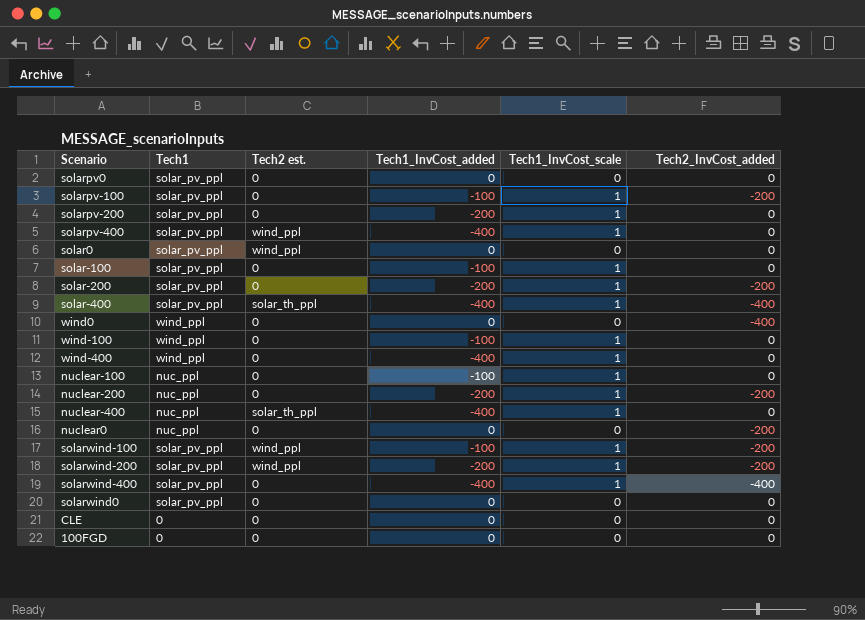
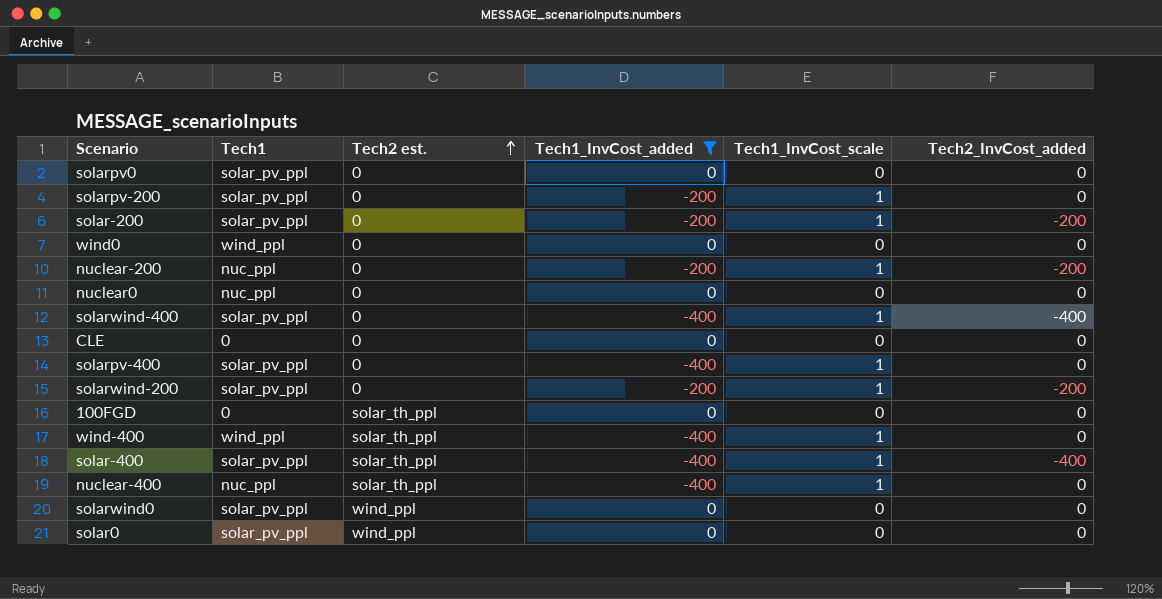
filter: none -> Tech1_InvCost_added != -100
row order: none -> Tech2 est. ascending
wind0 | Tech2_InvCost_added: -400 -> 0
nuclear0 | Tech2_InvCost_added: -200 -> 0
solarpv-400 | Tech2 est.: wind_ppl -> 0
solarwind-200 | Tech2 est.: wind_ppl -> 0
100FGD | Tech2 est.: 0 -> solar_th_ppl
wind-400 | Tech2 est.: 0 -> solar_th_ppl
solarwind0 | Tech2 est.: 0 -> wind_ppl

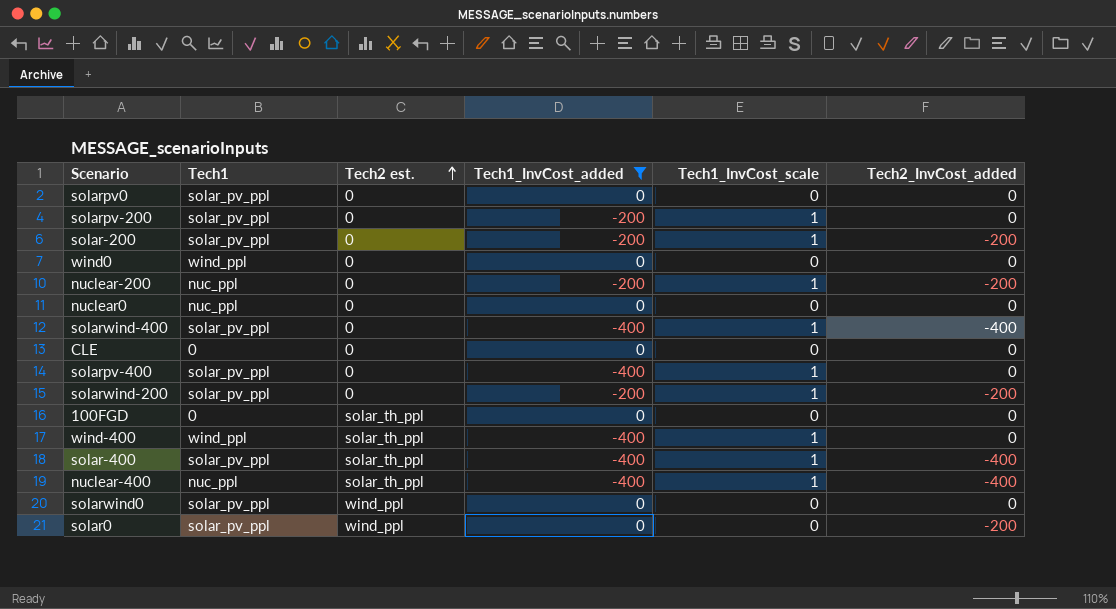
nuclear-400 | Tech2_InvCost_added: 0 -> -400
solar0 | Tech2_InvCost_added: 0 -> -200

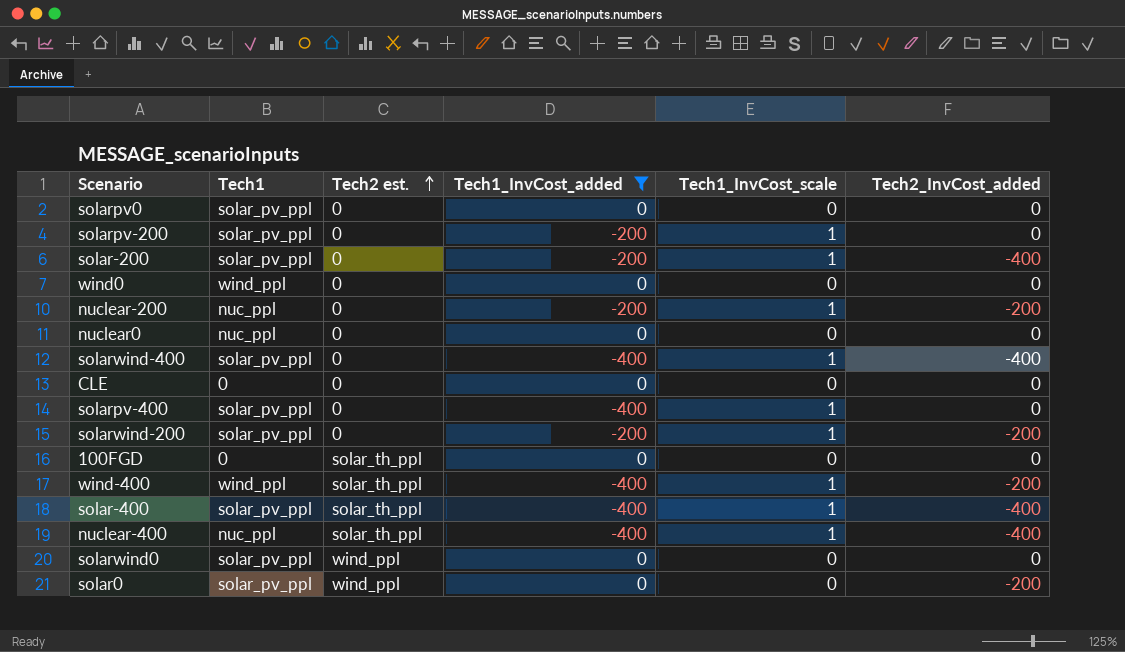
solar-200 | Tech2_InvCost_added: -200 -> -400
wind-400 | Tech2_InvCost_added: 0 -> -200

